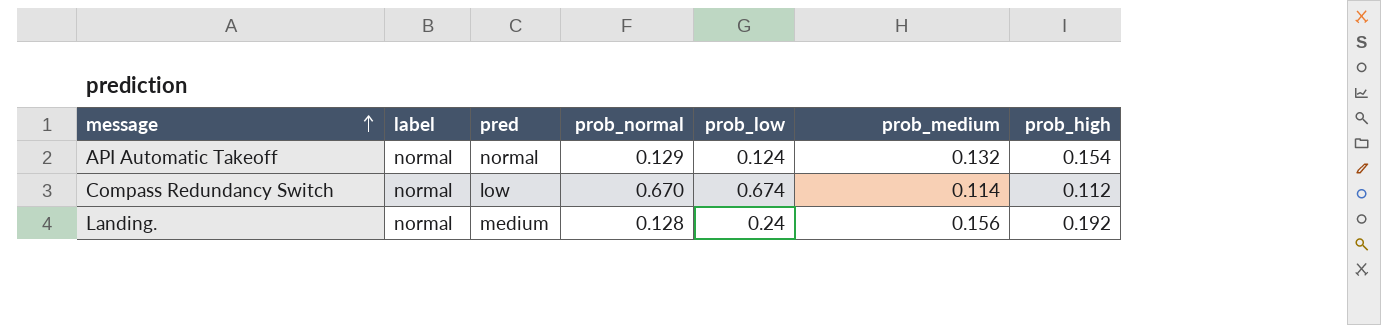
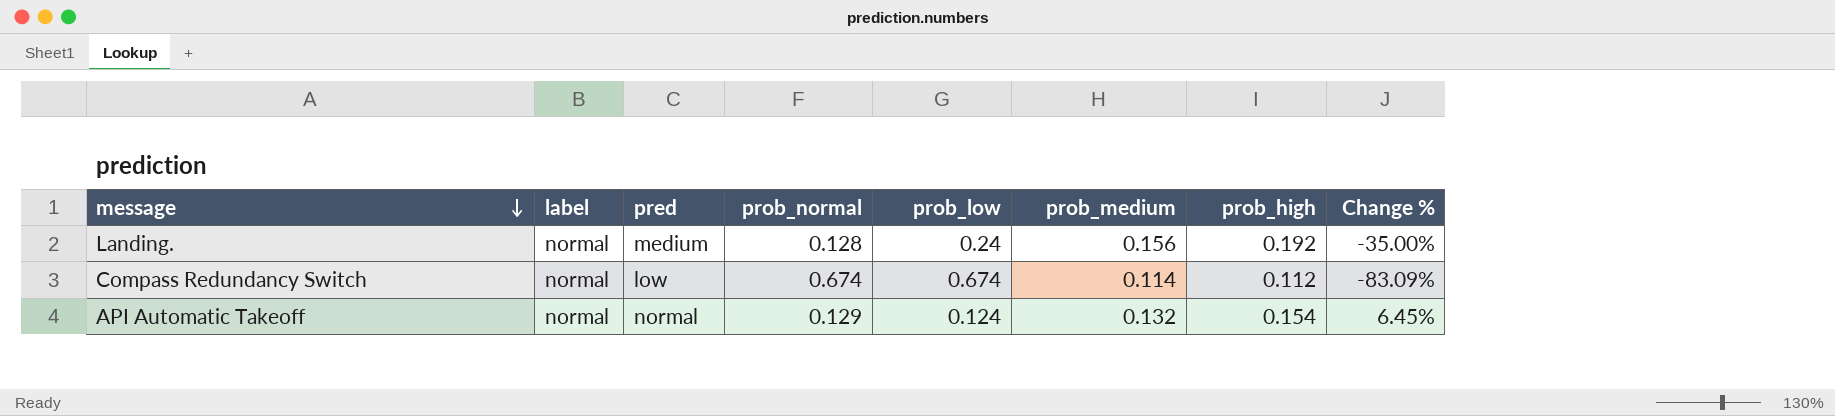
row order: message ascending -> message descending
column Change % | formula: none -> ([prob_medium] - [prob_low]) / [prob_low]
Compass Redundancy Switch | prob_normal: 0.670 -> 0.674

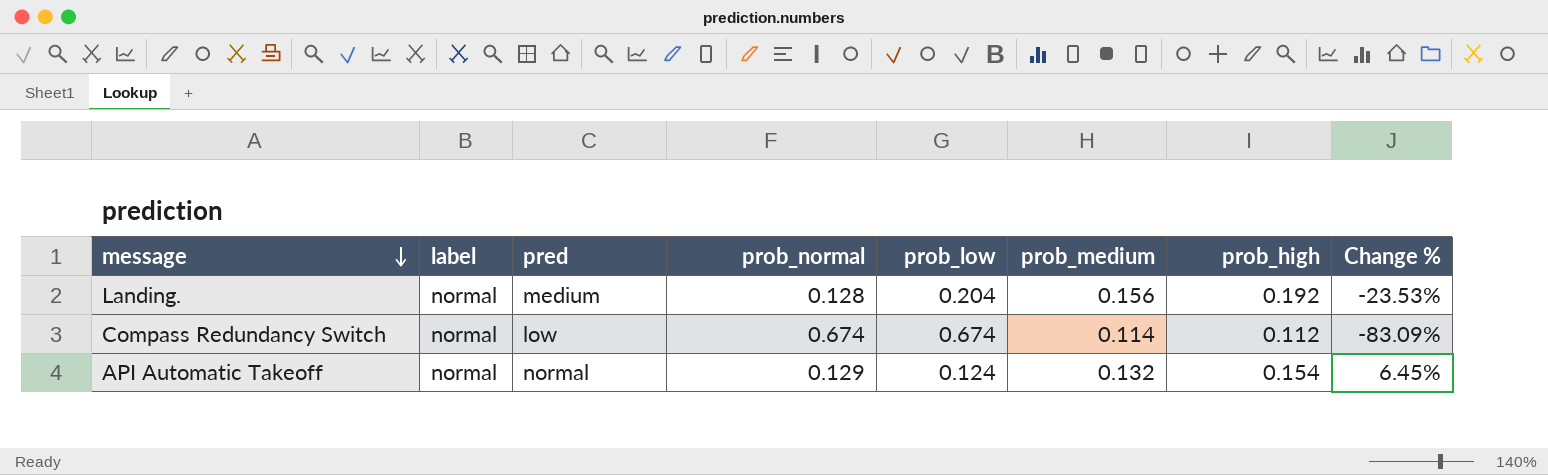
Landing. | prob_low: 0.24 -> 0.204
Landing. | Change %: -35.00% -> -23.53%

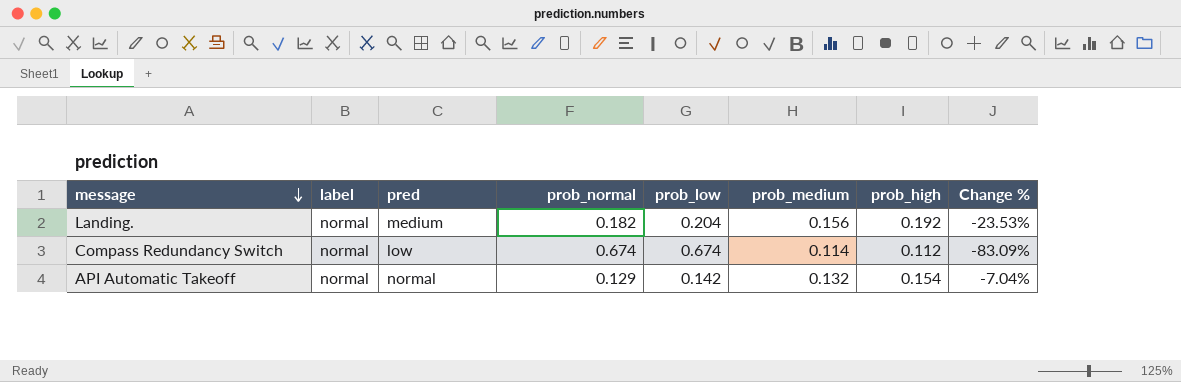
Landing. | prob_normal: 0.128 -> 0.182
API Automatic Takeoff | prob_low: 0.124 -> 0.142
API Automatic Takeoff | Change %: 6.45% -> -7.04%

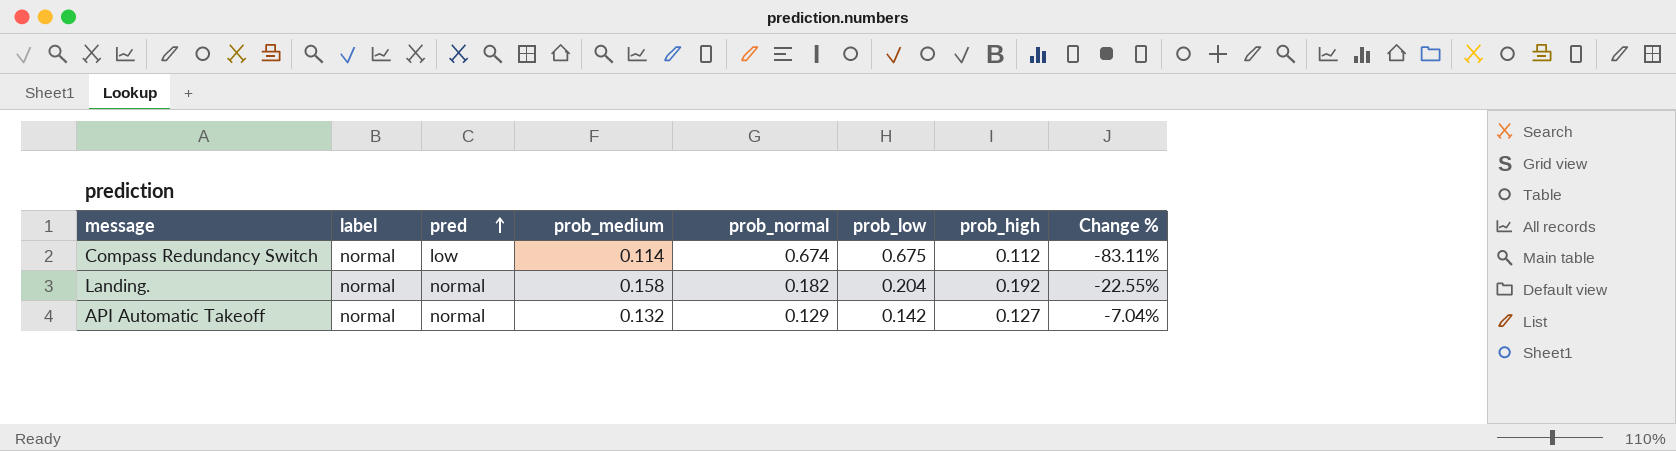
row order: message descending -> pred ascending
column prob_medium | position: 6 -> 4
Compass Redundancy Switch | prob_low: 0.674 -> 0.675
Compass Redundancy Switch | Change %: -83.09% -> -83.11%
Landing. | pred: medium -> normal
Landing. | prob_medium: 0.156 -> 0.158
Landing. | Change %: -23.53% -> -22.55%
API Automatic Takeoff | prob_high: 0.154 -> 0.127

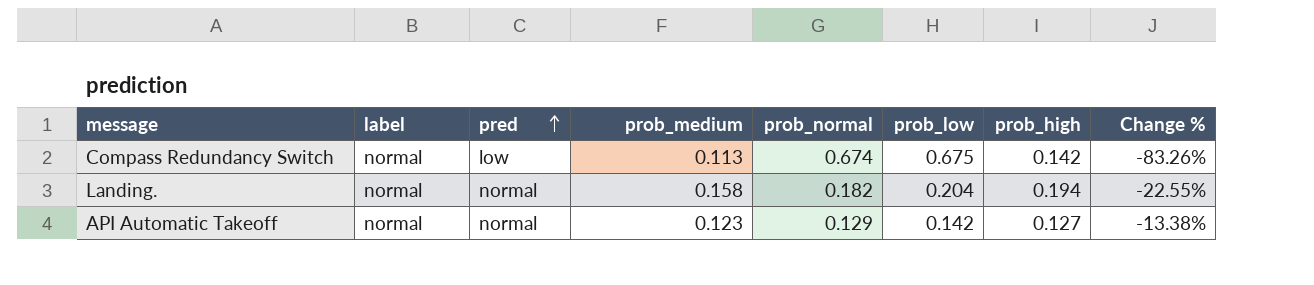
Compass Redundancy Switch | prob_medium: 0.114 -> 0.113
Compass Redundancy Switch | prob_high: 0.112 -> 0.142
Compass Redundancy Switch | Change %: -83.11% -> -83.26%
Landing. | prob_high: 0.192 -> 0.194
API Automatic Takeoff | prob_medium: 0.132 -> 0.123
API Automatic Takeoff | Change %: -7.04% -> -13.38%

